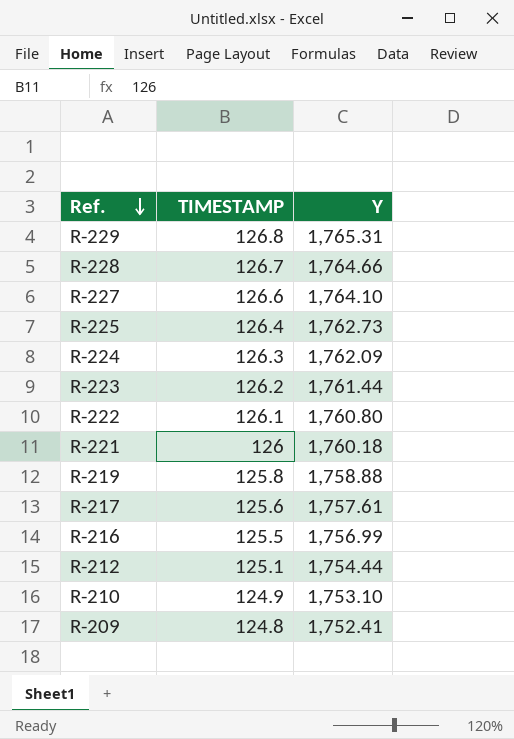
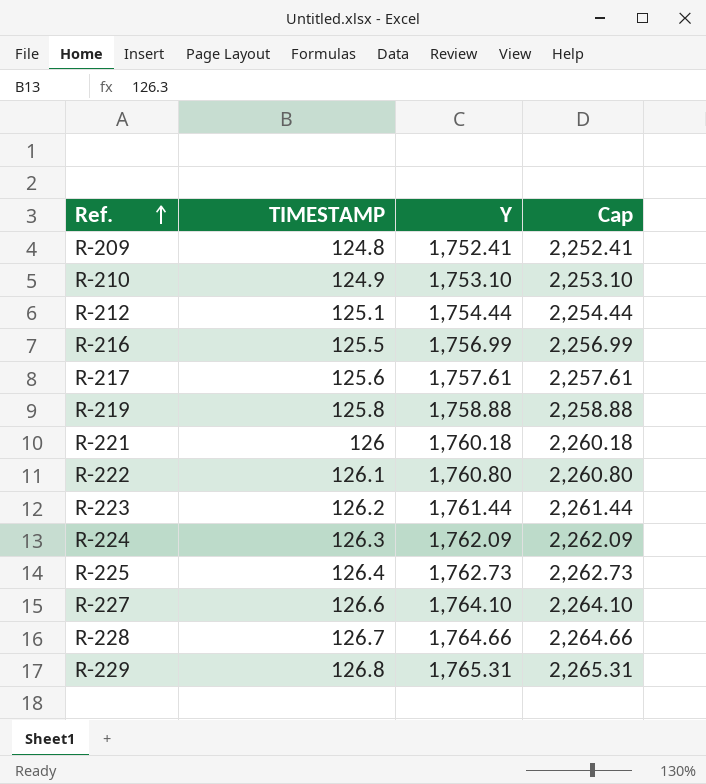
row order: Ref. descending -> Ref. ascending
column Cap | formula: none -> [Y] + 500

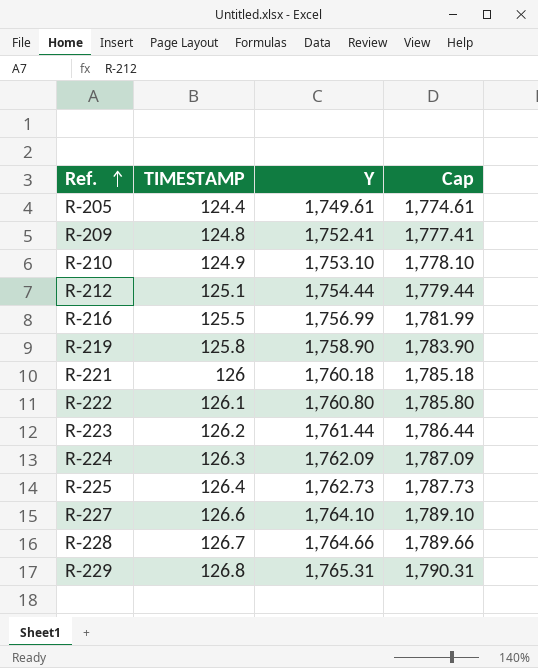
column Cap | formula: [Y] + 500 -> [Y] + 25
row R-217: 125.6 | 1,757.61 | 2,257.61 -> none
row R-205: none -> 124.4 | 1,749.61 | 1,774.61
R-219 | Y: 1,758.88 -> 1,758.90

